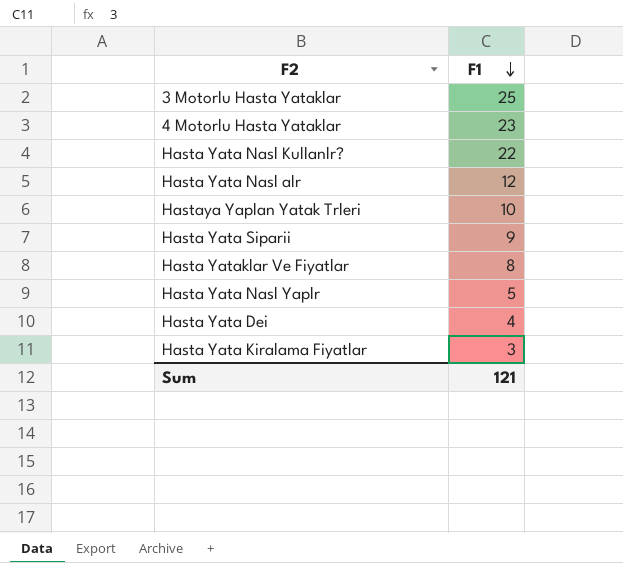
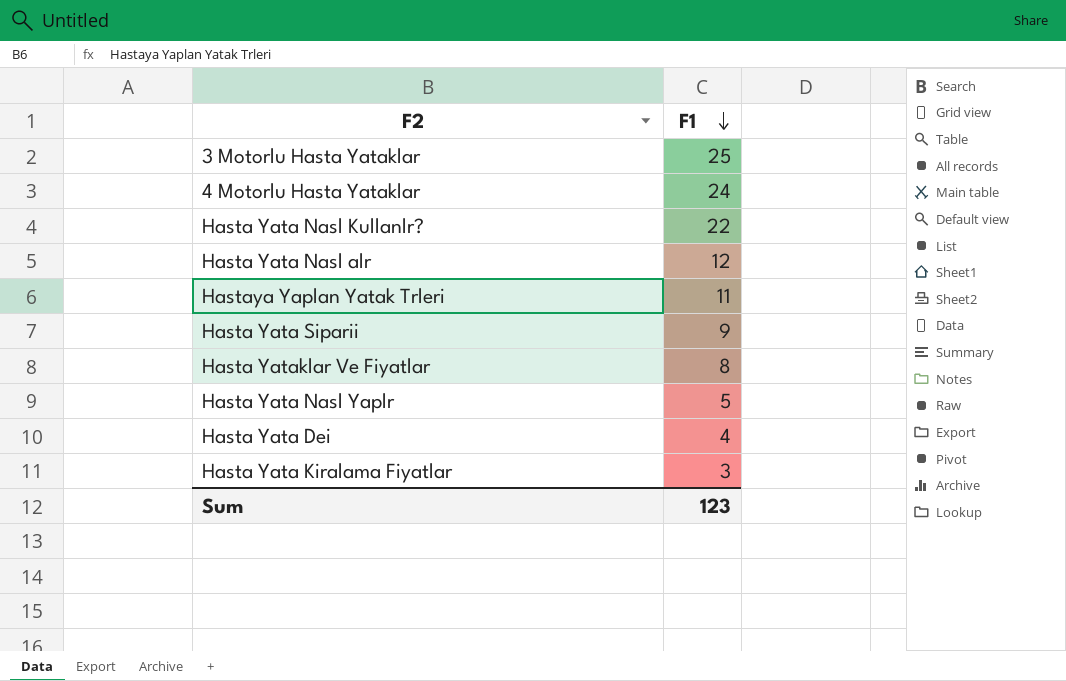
4 Motorlu Hasta Yataklar | F1: 23 -> 24
Hastaya Yaplan Yatak Trleri | F1: 10 -> 11
Sum | F1: 121 -> 123

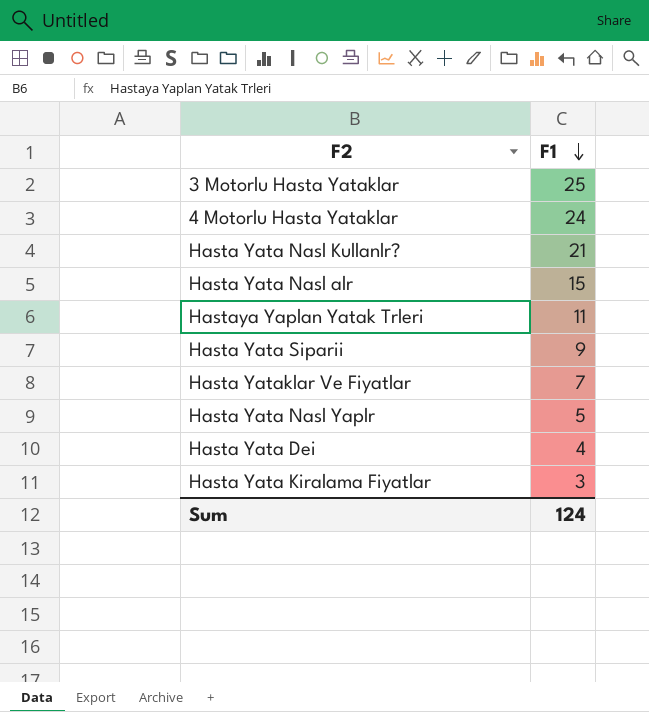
Hasta Yata Nasl Kullanlr? | F1: 22 -> 21
Hasta Yata Nasl alr | F1: 12 -> 15
Hasta Yataklar Ve Fiyatlar | F1: 8 -> 7
Sum | F1: 123 -> 124

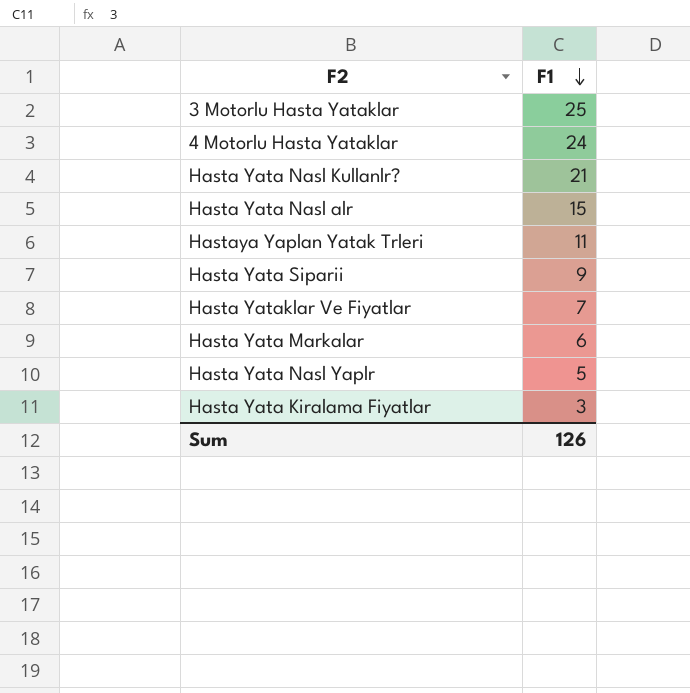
row Hasta Yata Dei: 4 -> none
row Hasta Yata Markalar: none -> 6
Sum | F1: 124 -> 126

